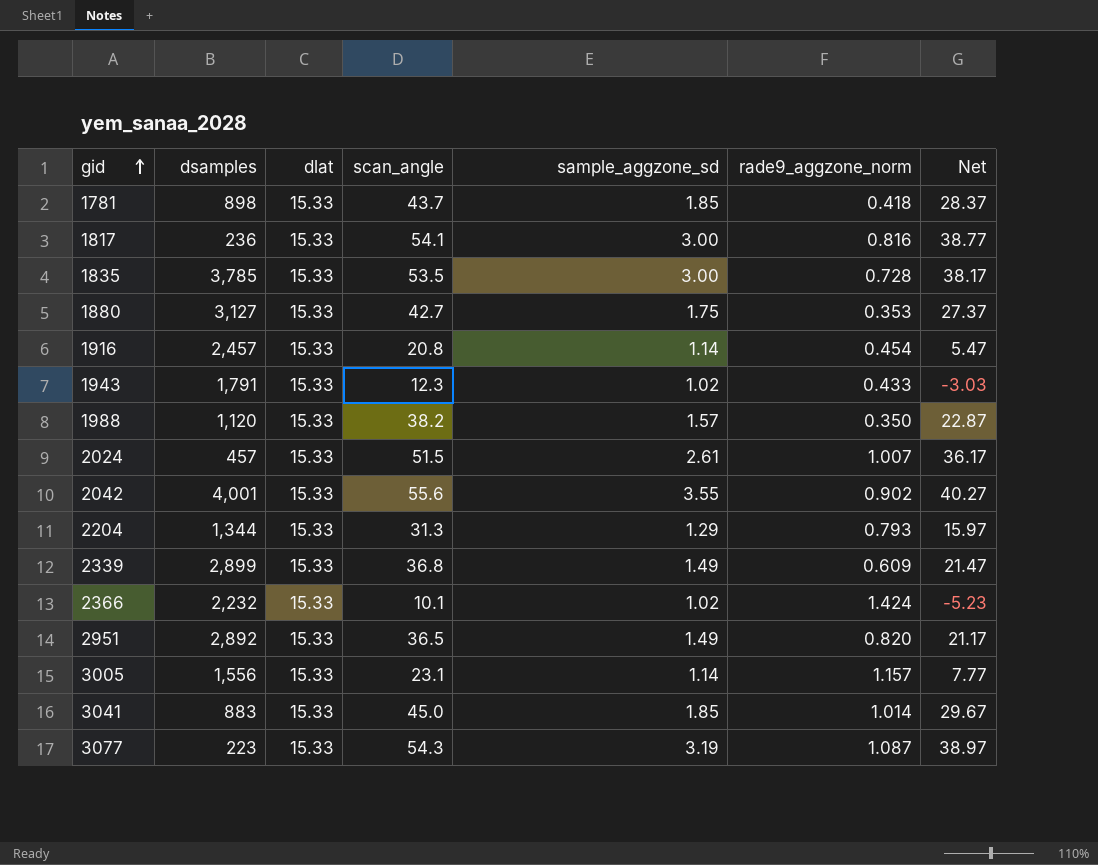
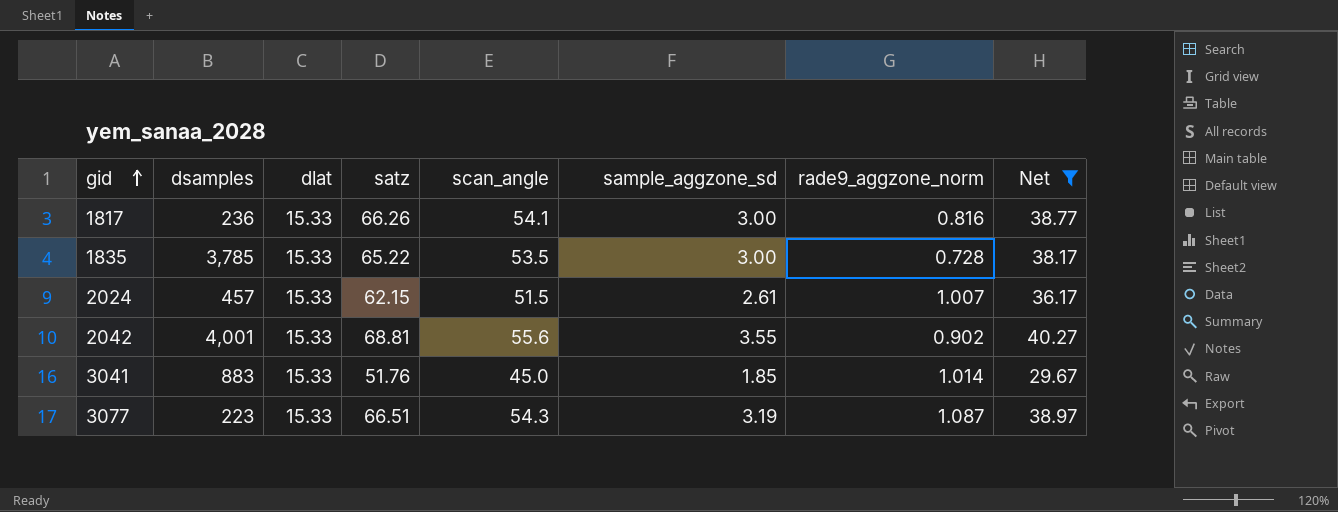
filter: none -> Net >= 29.67
column satz | position: none -> 4

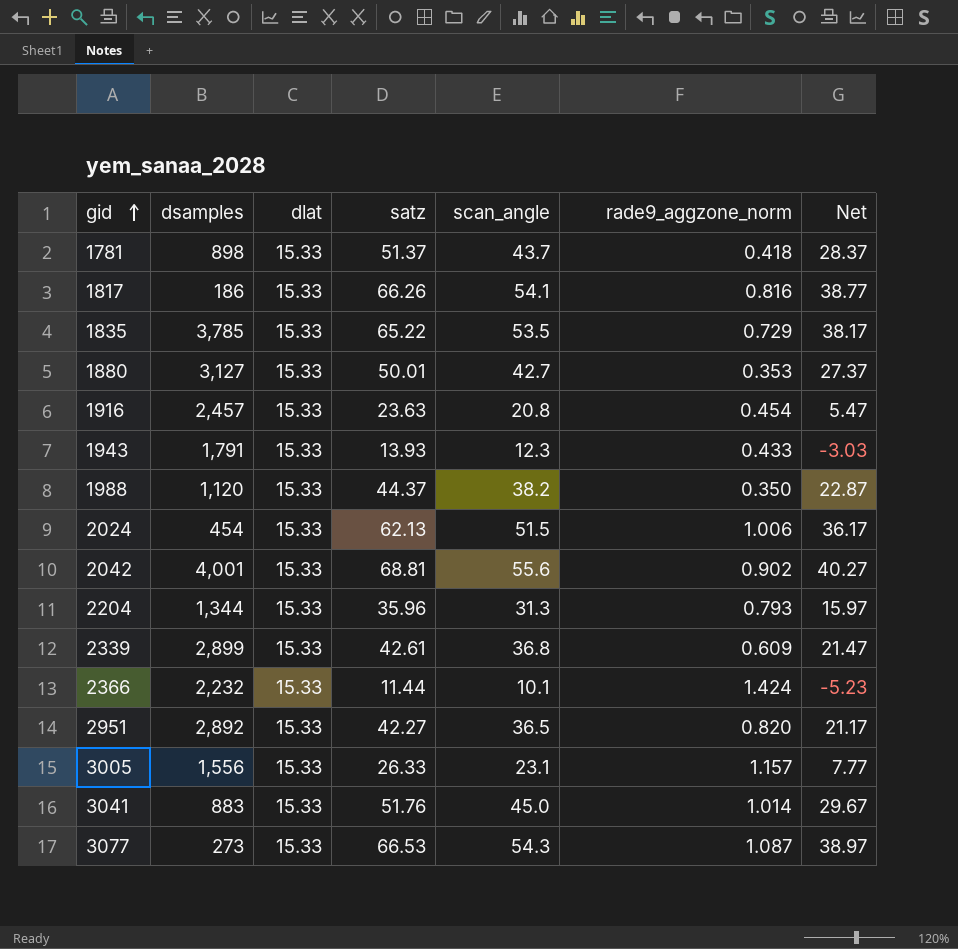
filter: Net >= 29.67 -> none
column sample_aggzone_sd | position: 6 -> none
1817 | dsamples: 236 -> 186
1835 | rade9_aggzone_norm: 0.728 -> 0.729
2024 | dsamples: 457 -> 454
2024 | satz: 62.15 -> 62.13
2024 | rade9_aggzone_norm: 1.007 -> 1.006
3077 | dsamples: 223 -> 273
3077 | satz: 66.51 -> 66.53

